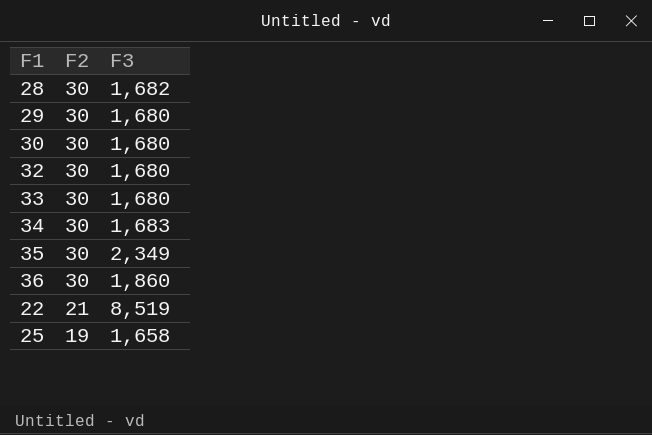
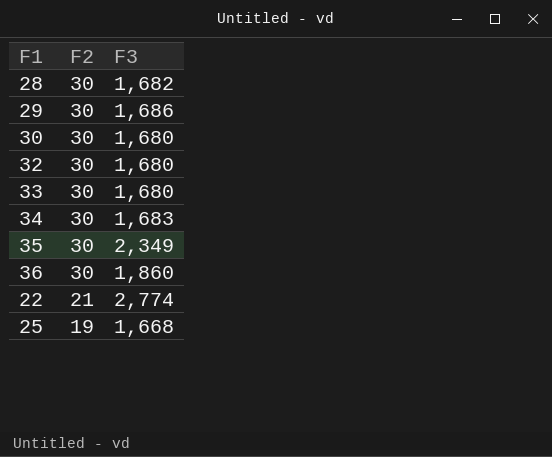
29 | F3: 1,680 -> 1,686
22 | F3: 8,519 -> 2,774
25 | F3: 1,658 -> 1,668

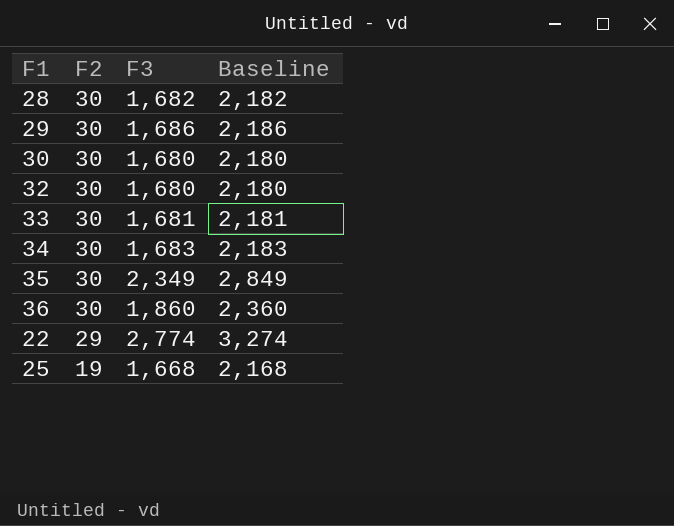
column Baseline | formula: none -> [F3] + 500
33 | F3: 1,680 -> 1,681
22 | F2: 21 -> 29

